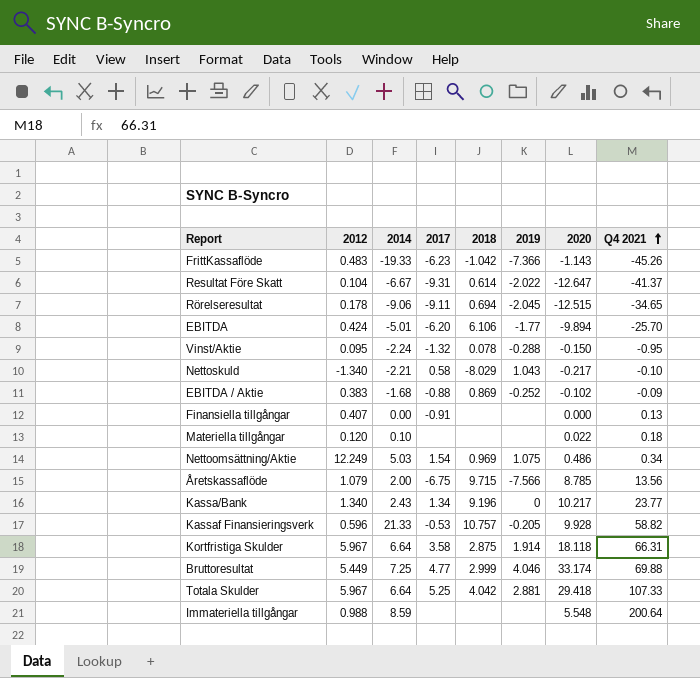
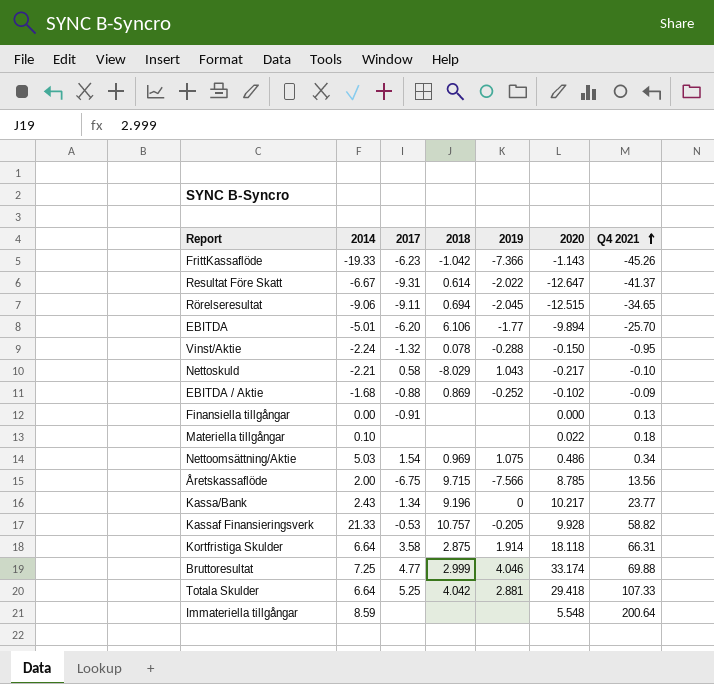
column 2012 | position: 2 -> none

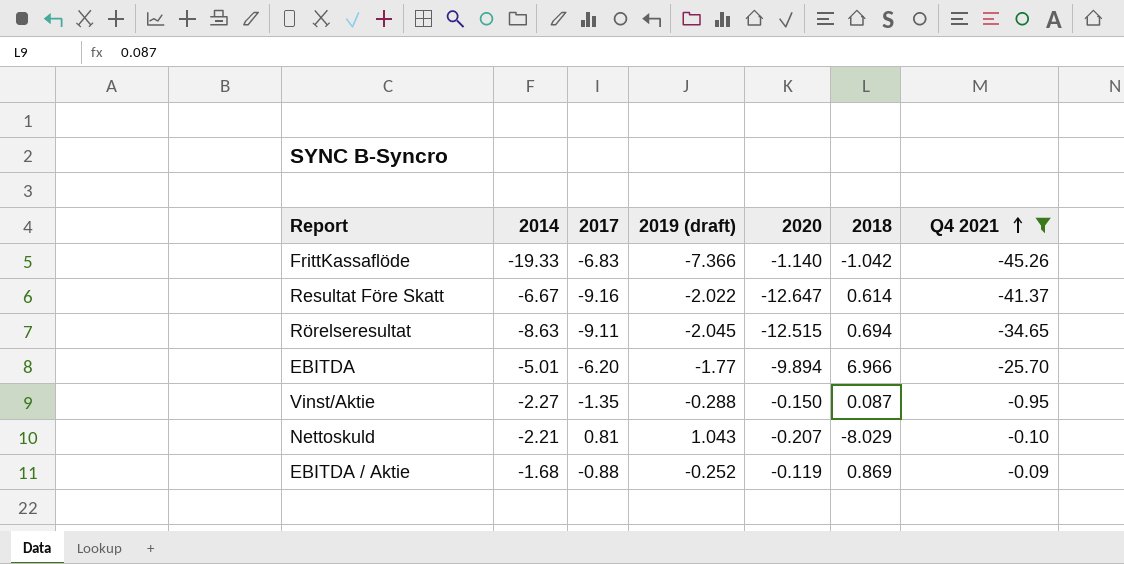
filter: none -> Q4 2021 <= -0.09
column name: 2019 -> 2019 (draft)
column 2018 | position: 4 -> 6
FrittKassaflöde | 2017: -6.23 -> -6.83
FrittKassaflöde | 2020: -1.143 -> -1.140
Resultat Före Skatt | 2017: -9.31 -> -9.16
Rörelseresultat | 2014: -9.06 -> -8.63
EBITDA | 2018: 6.106 -> 6.966
Vinst/Aktie | 2014: -2.24 -> -2.27
Vinst/Aktie | 2017: -1.32 -> -1.35
Vinst/Aktie | 2018: 0.078 -> 0.087
Nettoskuld | 2017: 0.58 -> 0.81
Nettoskuld | 2020: -0.217 -> -0.207
EBITDA / Aktie | 2020: -0.102 -> -0.119

